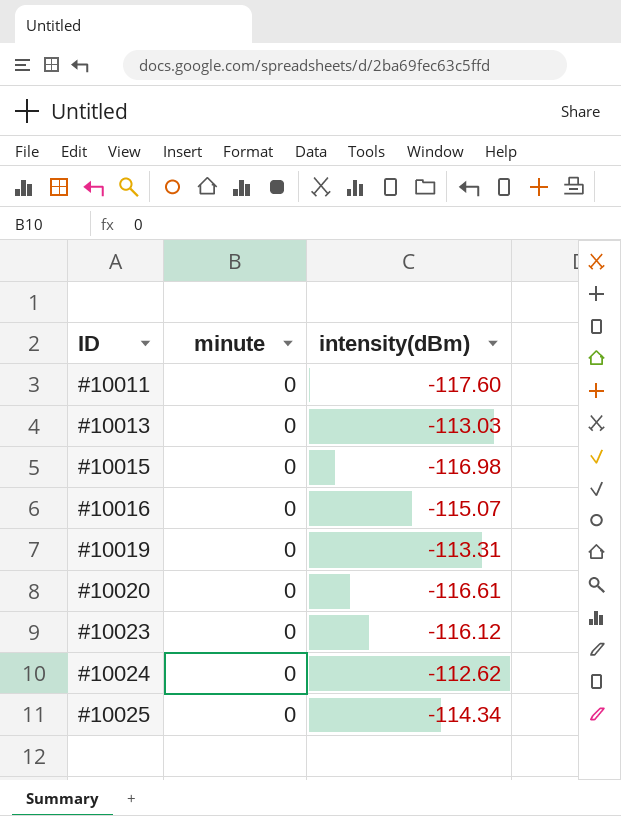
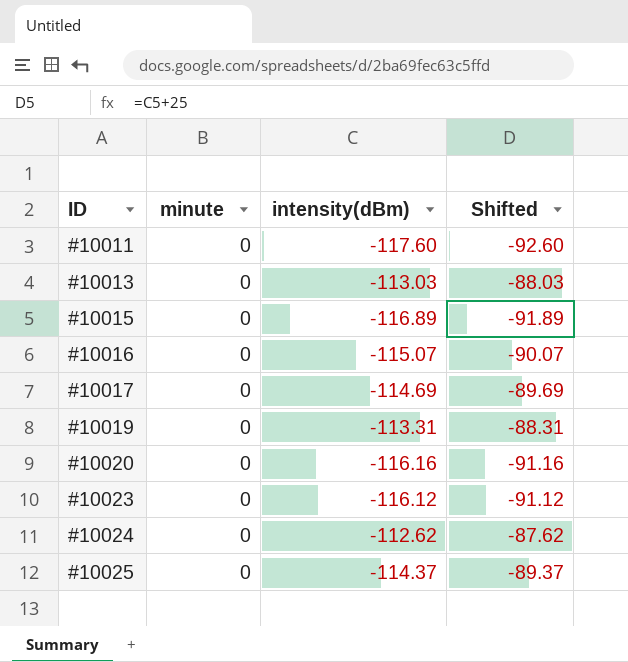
column Shifted | formula: none -> [intensity(dBm)] + 25
#10015 | intensity(dBm): -116.98 -> -116.89
row #10017: none -> 0 | -114.69 | -89.69
#10020 | intensity(dBm): -116.61 -> -116.16
#10025 | intensity(dBm): -114.34 -> -114.37

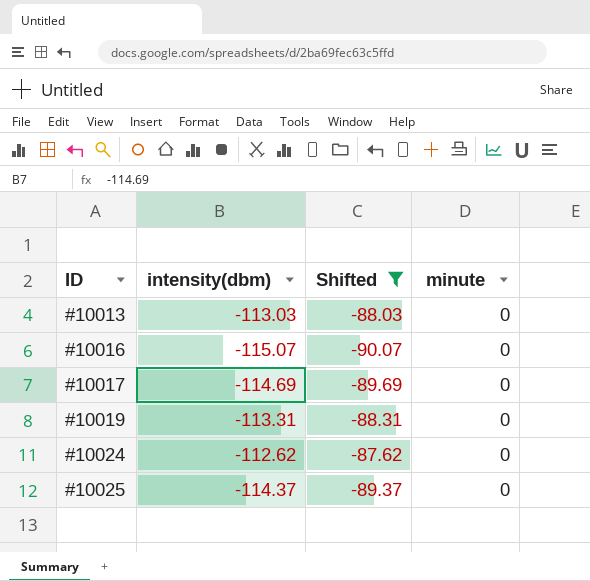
filter: none -> Shifted >= -90.07
column name: intensity(dBm) -> intensity(dbm)
column minute | position: 2 -> 4

